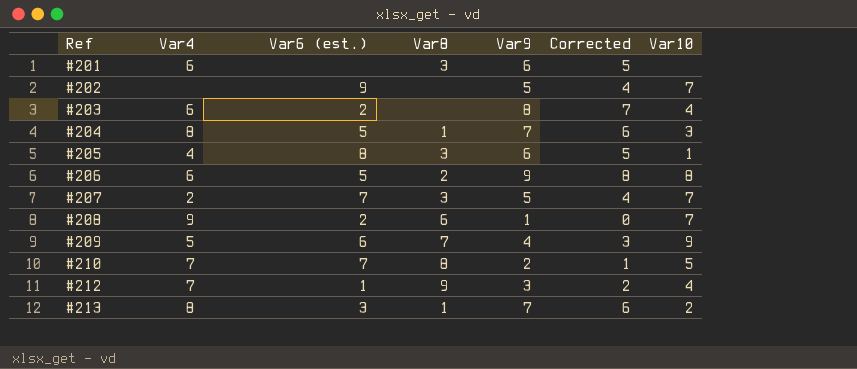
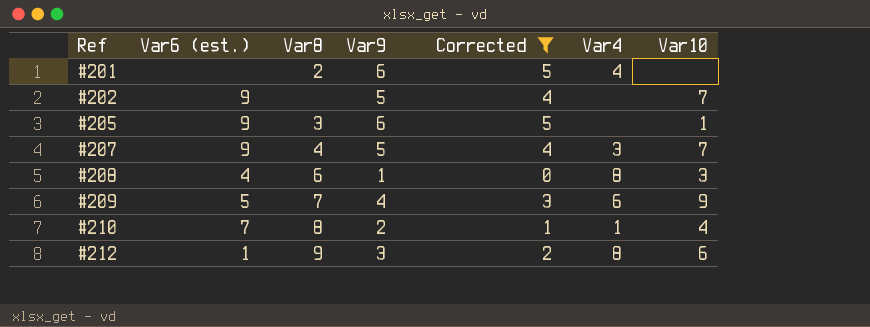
filter: none -> Corrected <= 5
column Var4 | position: 2 -> 6
#201 | Var8: 3 -> 2
#201 | Var4: 6 -> 4
#205 | Var6 (est.): 8 -> 9
#205 | Var4: 4 -> none
#207 | Var6 (est.): 7 -> 9
#207 | Var8: 3 -> 4
#207 | Var4: 2 -> 3
#208 | Var6 (est.): 2 -> 4
#208 | Var4: 9 -> 8
#208 | Var10: 7 -> 3
#209 | Var6 (est.): 6 -> 5
#209 | Var4: 5 -> 6
#210 | Var4: 7 -> 1
#210 | Var10: 5 -> 4
#212 | Var4: 7 -> 8
#212 | Var10: 4 -> 6

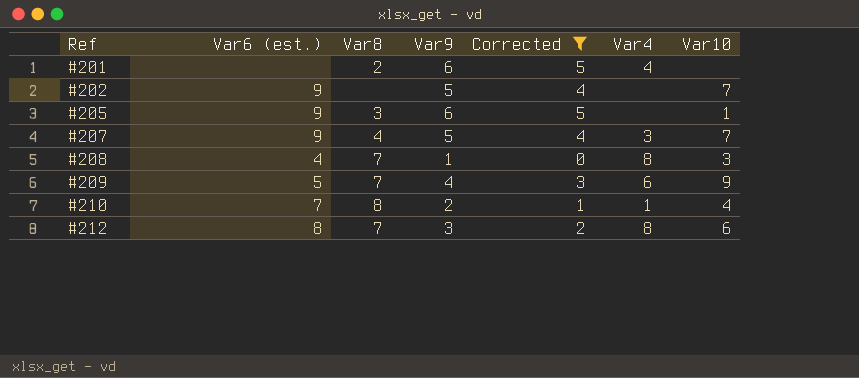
#208 | Var8: 6 -> 7
#212 | Var6 (est.): 1 -> 8
#212 | Var8: 9 -> 7

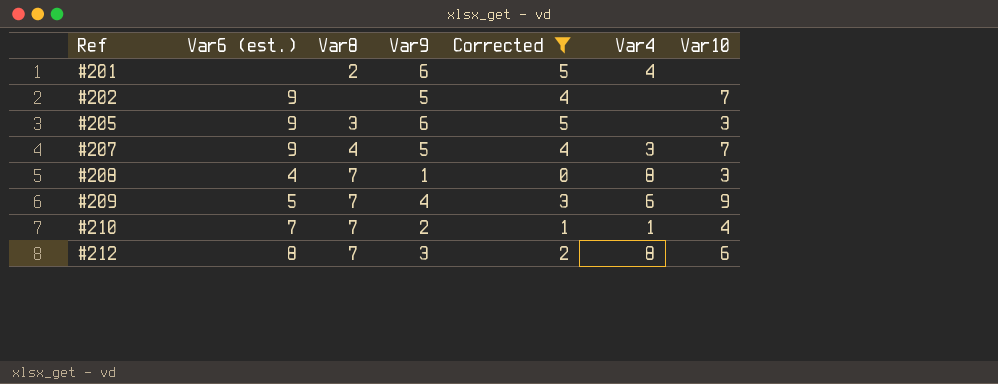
#205 | Var10: 1 -> 3
#210 | Var8: 8 -> 7

